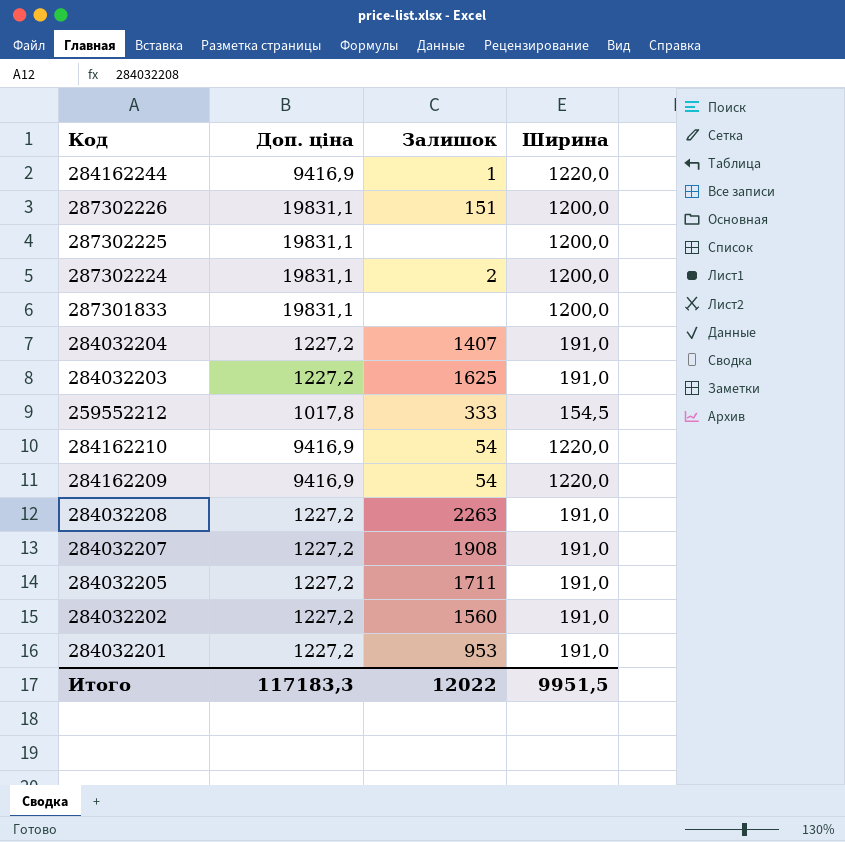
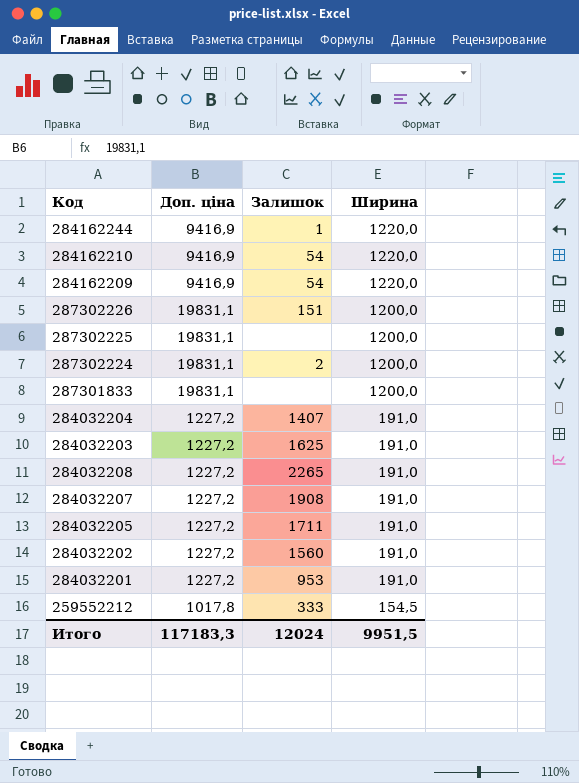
row order: none -> Ширина descending
284032208 | Залишок: 2263 -> 2265
Итого | Залишок: 12022 -> 12024

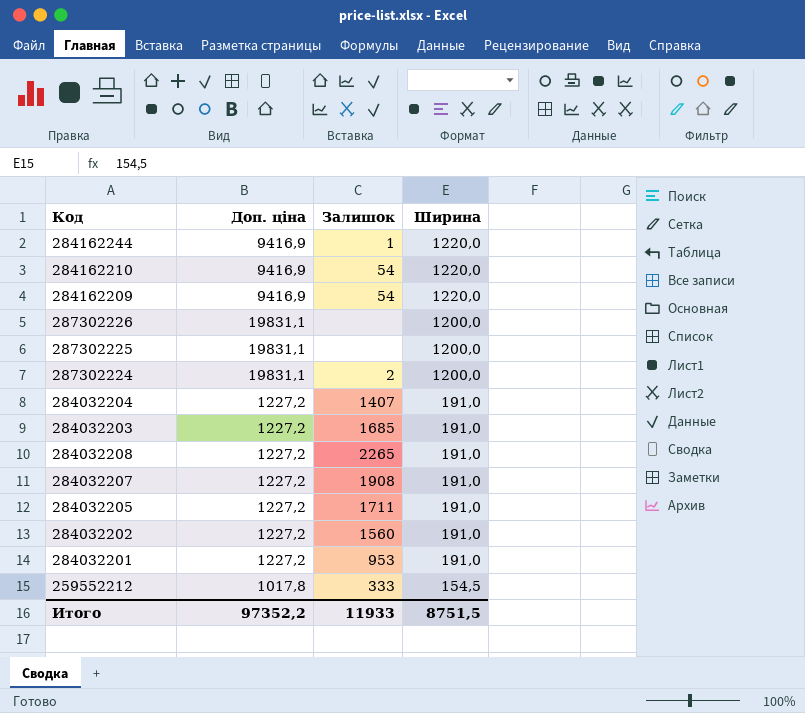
row 287301833: 19831,1 | none | 1200,0 -> none
287302226 | Залишок: 151 -> none
284032203 | Залишок: 1625 -> 1685
Итого | Доп. ціна: 117183,3 -> 97352,2
Итого | Залишок: 12024 -> 11933
Итого | Ширина: 9951,5 -> 8751,5

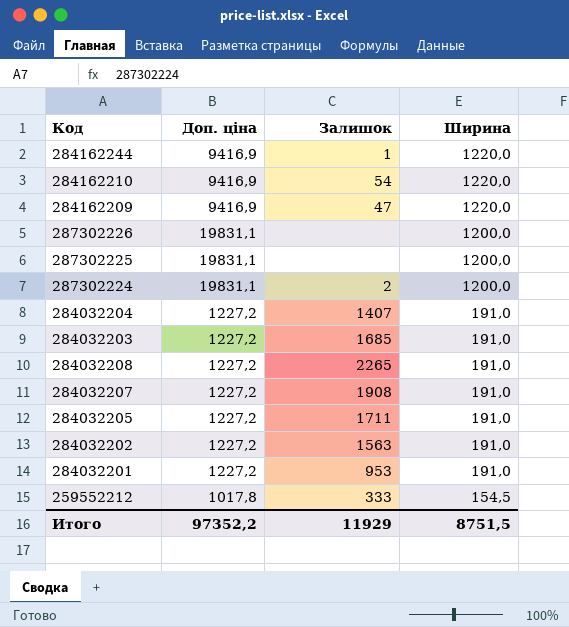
284162209 | Залишок: 54 -> 47
284032202 | Залишок: 1560 -> 1563
Итого | Залишок: 11933 -> 11929

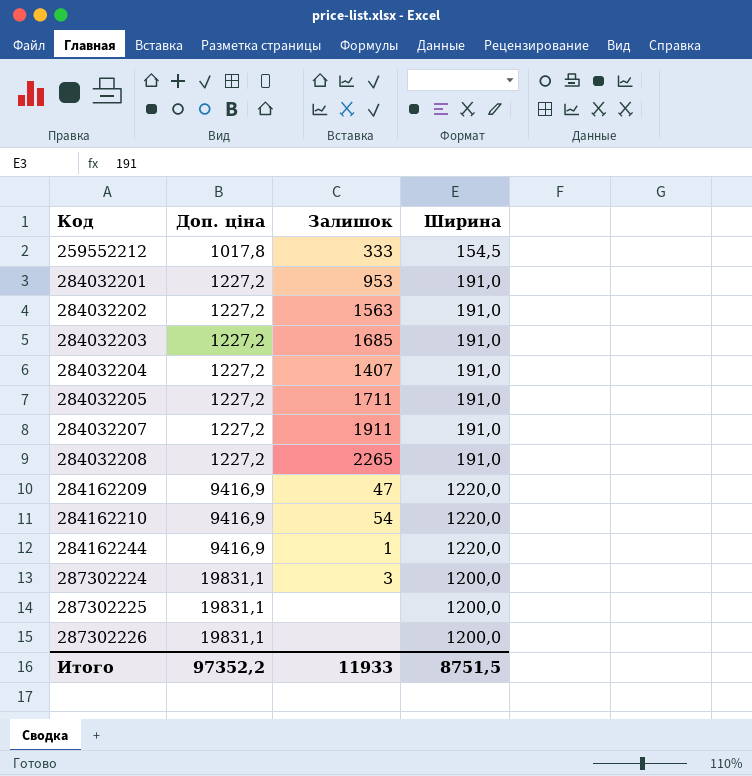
row order: Ширина descending -> Код ascending
284032207 | Залишок: 1908 -> 1911
287302224 | Залишок: 2 -> 3
Итого | Залишок: 11929 -> 11933

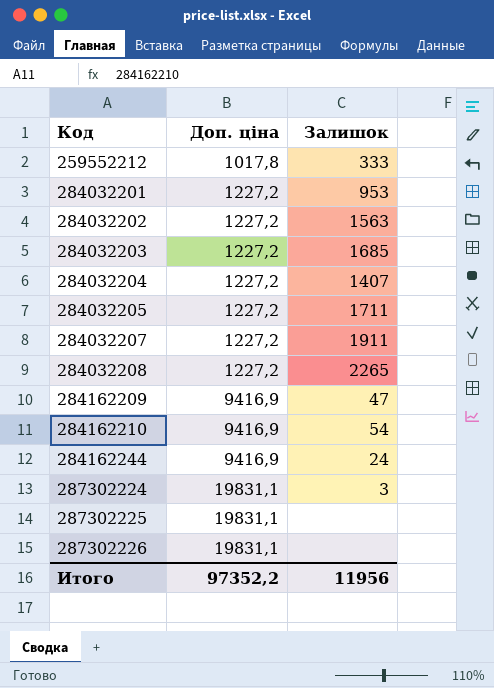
column Ширина | position: 4 -> none
284162244 | Залишок: 1 -> 24
Итого | Залишок: 11933 -> 11956

